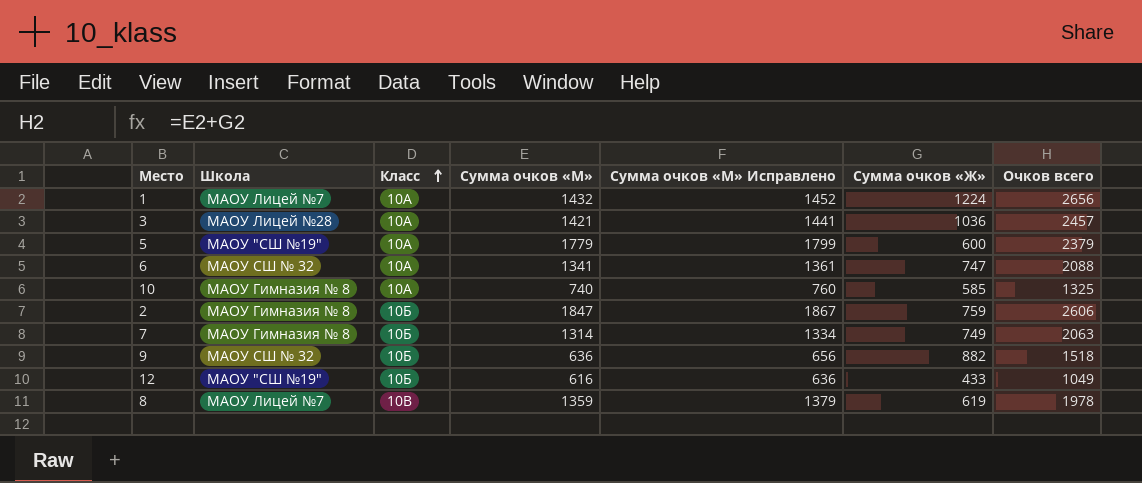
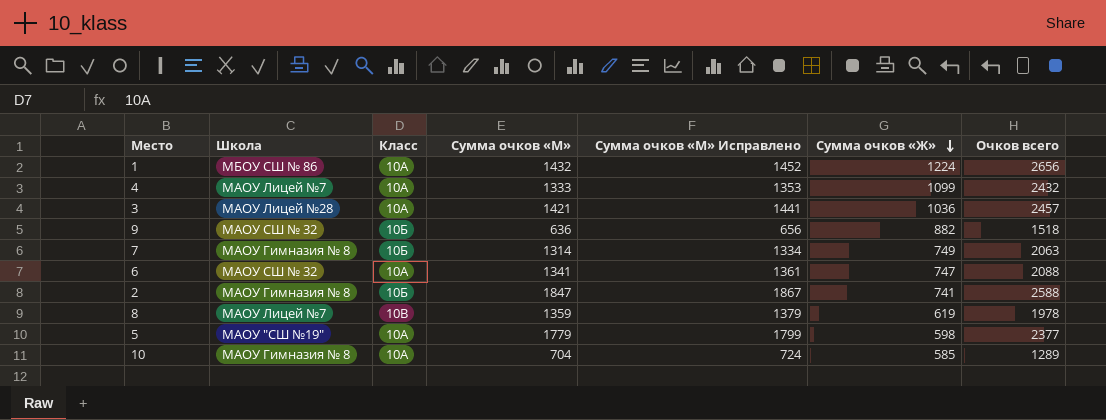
row order: Класс ascending -> Сумма очков «Ж» descending
row 12: МАОУ "СШ №19" | 10Б | 616 | 636 | 433 | 1049 -> none
1 | Школа: МАОУ Лицей №7 -> МБОУ СШ № 86
row 4: none -> МАОУ Лицей №7 | 10А | 1333 | 1353 | 1099 | 2432
2 | Сумма очков «Ж»: 759 -> 741
2 | Очков всего: 2606 -> 2588
5 | Сумма очков «Ж»: 600 -> 598
5 | Очков всего: 2379 -> 2377
10 | Сумма очков «М»: 740 -> 704
10 | Сумма очков «М» Исправлено: 760 -> 724
10 | Очков всего: 1325 -> 1289

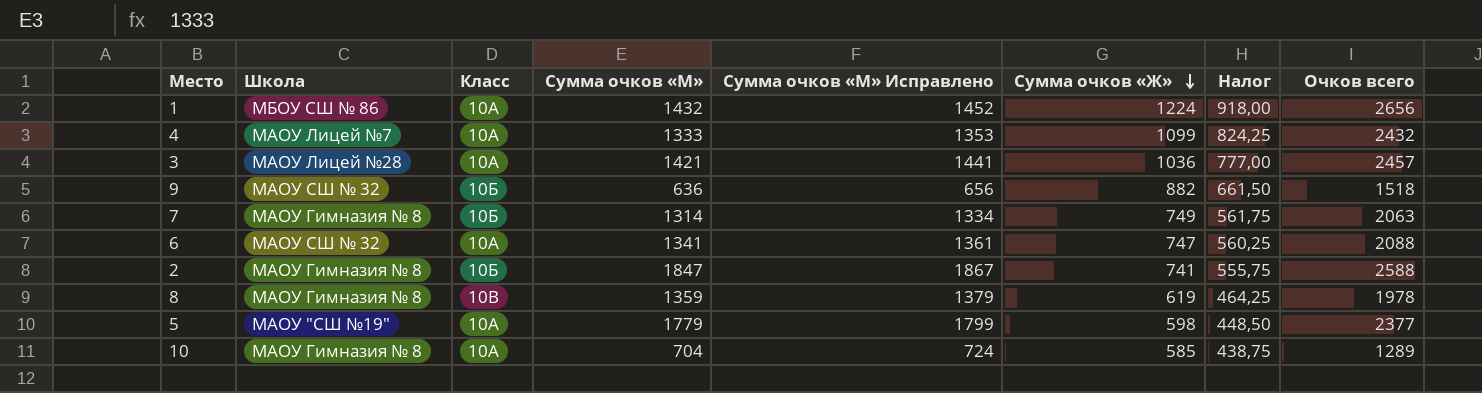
column Налог | formula: none -> [Сумма очков «Ж»] * 0,75
8 | Школа: МАОУ Лицей №7 -> МАОУ Гимназия № 8

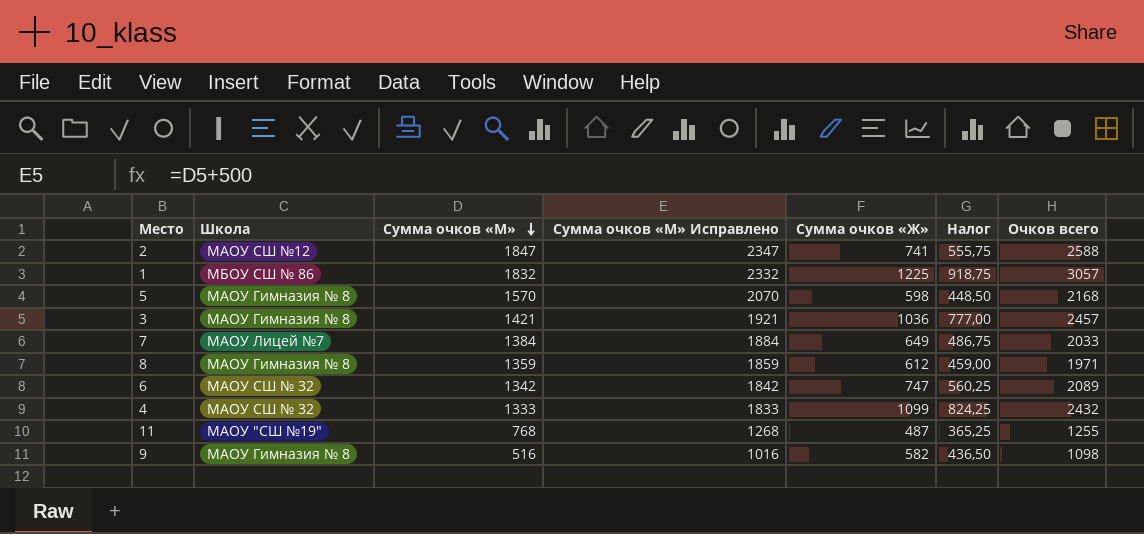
row order: Сумма очков «Ж» descending -> Сумма очков «М» descending
column Класс | position: 3 -> none
column Сумма очков «М» Исправлено | formula: [Сумма очков «М»] + 20 -> [Сумма очков «М»] + 500
row 10: МАОУ Гимназия № 8 | 10А | 704 | 724 | 585 | 438,75 | 1289 -> none
2 | Школа: МАОУ Гимназия № 8 -> МАОУ СШ №12
1 | Сумма очков «М»: 1432 -> 1832
1 | Сумма очков «Ж»: 1224 -> 1225
1 | Налог: 918,00 -> 918,75
1 | Очков всего: 2656 -> 3057
5 | Школа: МАОУ "СШ №19" -> МАОУ Гимназия № 8
5 | Сумма очков «М»: 1779 -> 1570
5 | Очков всего: 2377 -> 2168
3 | Школа: МАОУ Лицей №28 -> МАОУ Гимназия № 8
7 | Школа: МАОУ Гимназия № 8 -> МАОУ Лицей №7
7 | Сумма очков «М»: 1314 -> 1384
7 | Сумма очков «Ж»: 749 -> 649
7 | Налог: 561,75 -> 486,75
7 | Очков всего: 2063 -> 2033
8 | Сумма очков «Ж»: 619 -> 612
8 | Налог: 464,25 -> 459,00
8 | Очков всего: 1978 -> 1971
6 | Сумма очков «М»: 1341 -> 1342
6 | Очков всего: 2088 -> 2089
4 | Школа: МАОУ Лицей №7 -> МАОУ СШ № 32
row 11: none -> МАОУ "СШ №19" | 768 | 1268 | 487 | 365,25 | 1255
9 | Школа: МАОУ СШ № 32 -> МАОУ Гимназия № 8
9 | Сумма очков «М»: 636 -> 516
9 | Сумма очков «Ж»: 882 -> 582
9 | Налог: 661,50 -> 436,50
9 | Очков всего: 1518 -> 1098

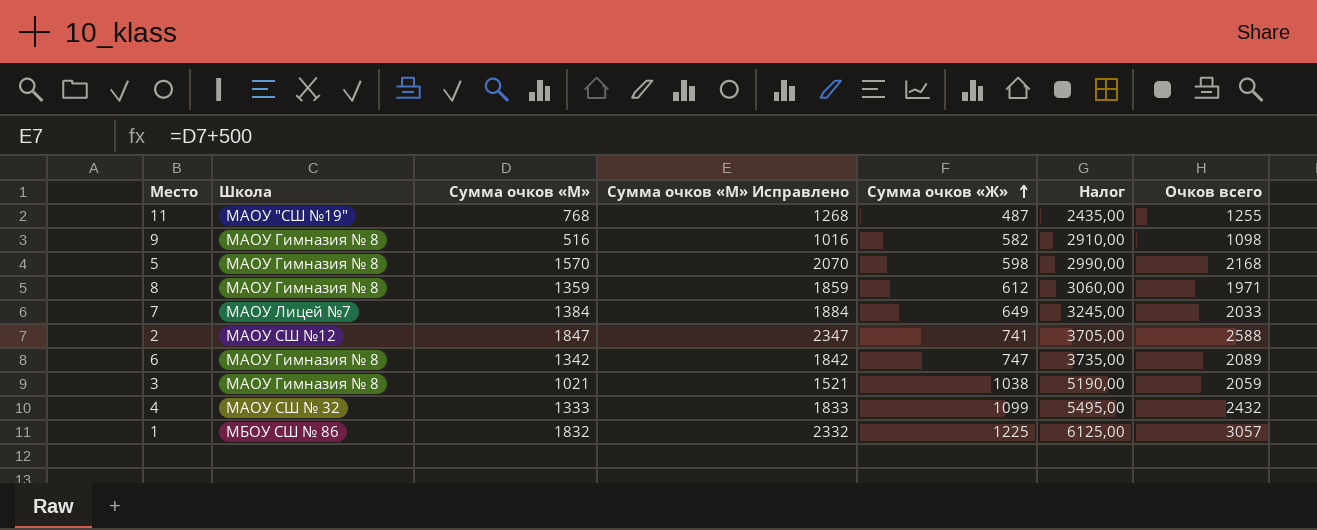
row order: Сумма очков «М» descending -> Сумма очков «Ж» ascending
column Налог | formula: [Сумма очков «Ж»] * 0,75 -> [Сумма очков «Ж»] * 5
6 | Школа: МАОУ СШ № 32 -> МАОУ Гимназия № 8
3 | Сумма очков «М»: 1421 -> 1021
3 | Сумма очков «М» Исправлено: 1921 -> 1521
3 | Сумма очков «Ж»: 1036 -> 1038
3 | Очков всего: 2457 -> 2059

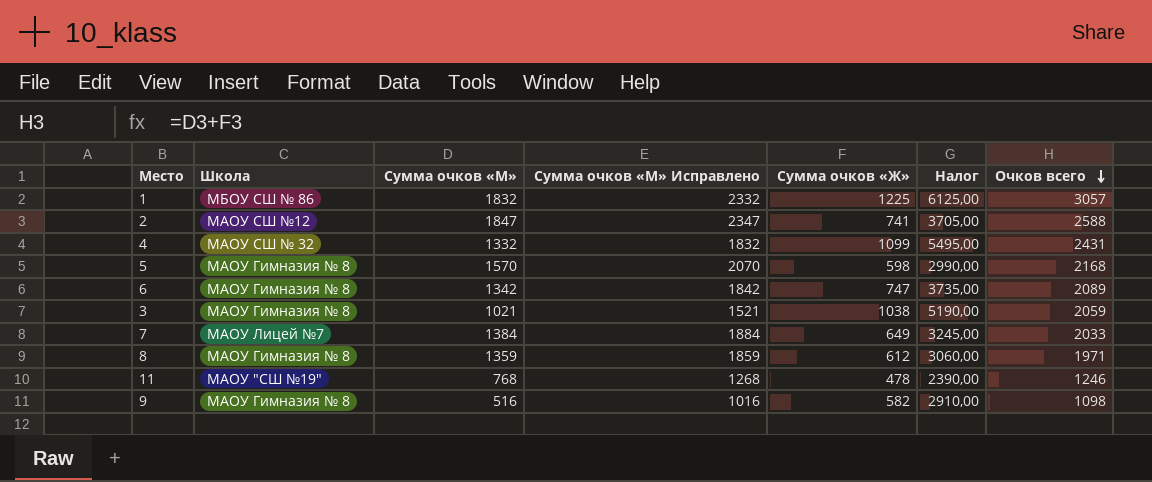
row order: Сумма очков «Ж» ascending -> Очков всего descending
4 | Сумма очков «М»: 1333 -> 1332
4 | Сумма очков «М» Исправлено: 1833 -> 1832
4 | Очков всего: 2432 -> 2431
11 | Сумма очков «Ж»: 487 -> 478
11 | Налог: 2435,00 -> 2390,00
11 | Очков всего: 1255 -> 1246

